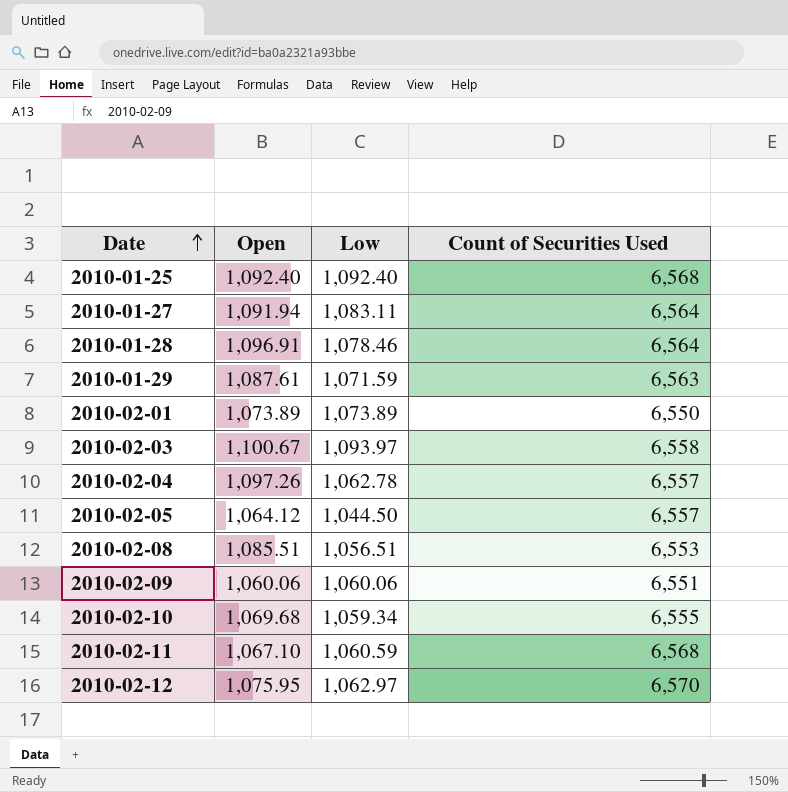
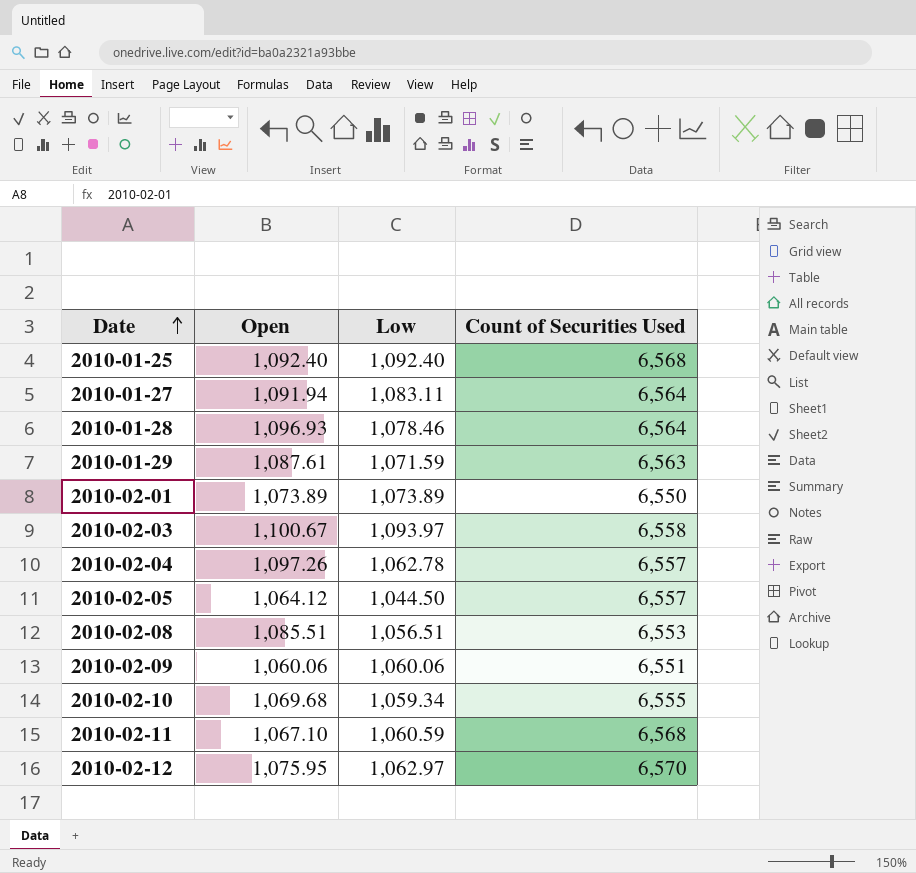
2010-01-28 | Open: 1,096.91 -> 1,096.93

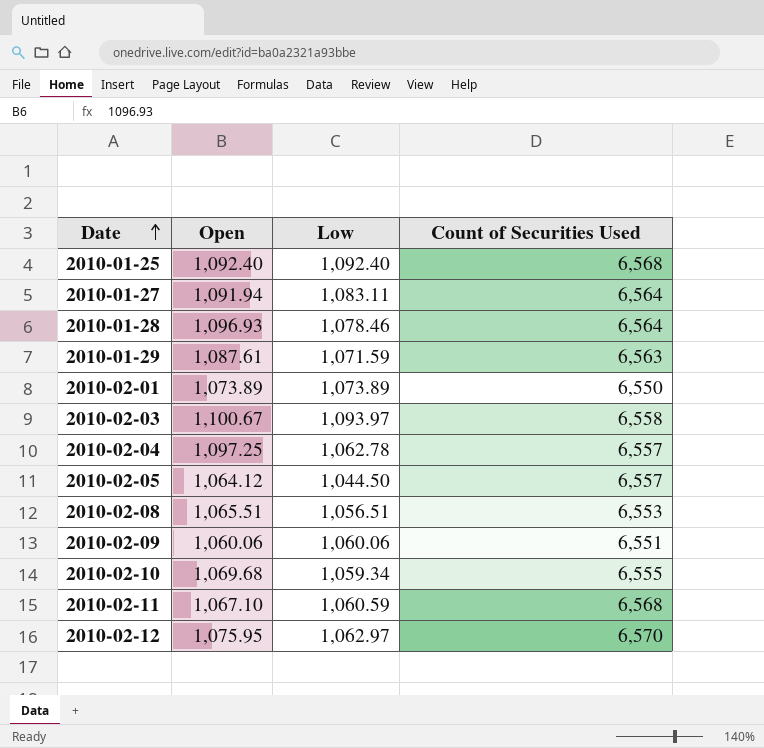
2010-02-04 | Open: 1,097.26 -> 1,097.25
2010-02-08 | Open: 1,085.51 -> 1,065.51

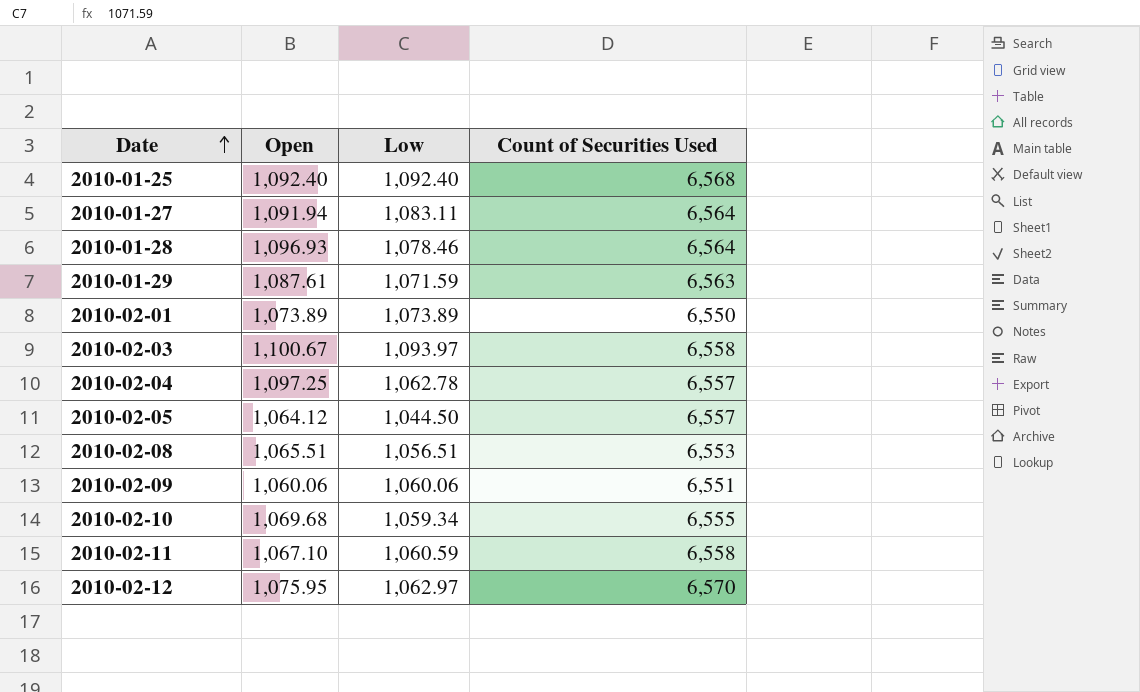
2010-02-11 | Count of Securities Used: 6,568 -> 6,558

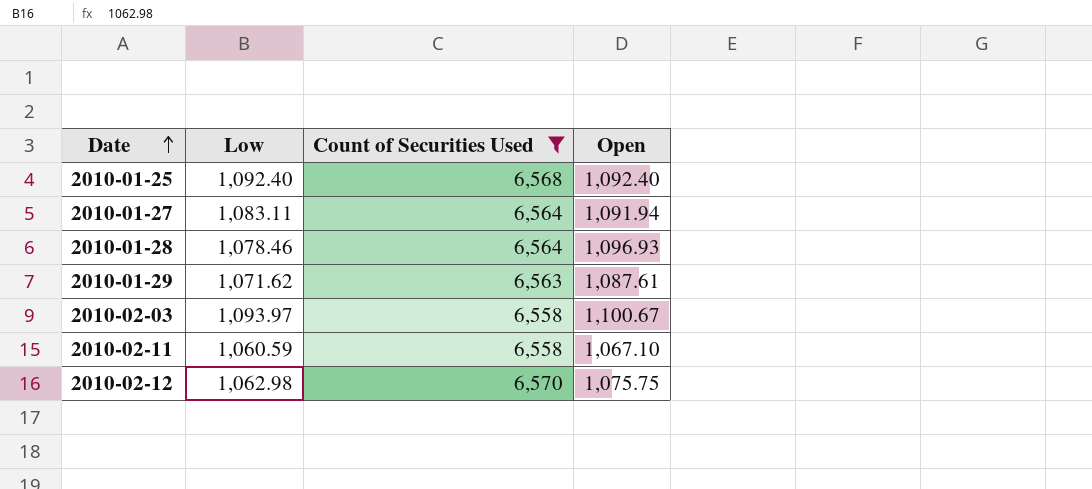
filter: none -> Count of Securities Used >= 6,558
column Open | position: 2 -> 4
2010-01-29 | Low: 1,071.59 -> 1,071.62
2010-02-12 | Low: 1,062.97 -> 1,062.98
2010-02-12 | Open: 1,075.95 -> 1,075.75

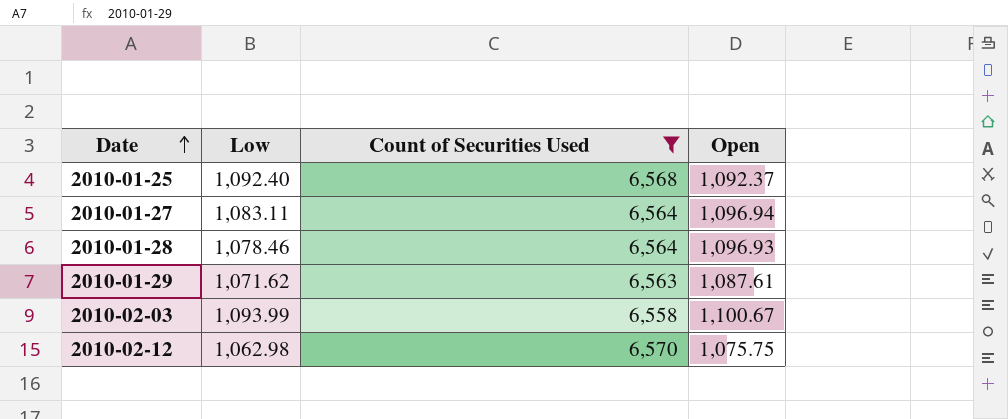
row 2010-02-11: 1,060.59 | 6,558 | 1,067.10 -> none
2010-01-25 | Open: 1,092.40 -> 1,092.37
2010-01-27 | Open: 1,091.94 -> 1,096.94
2010-02-03 | Low: 1,093.97 -> 1,093.99

